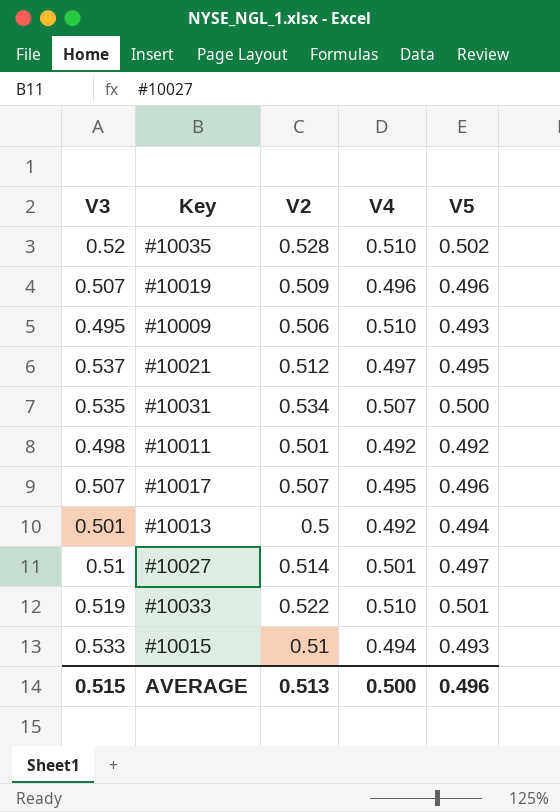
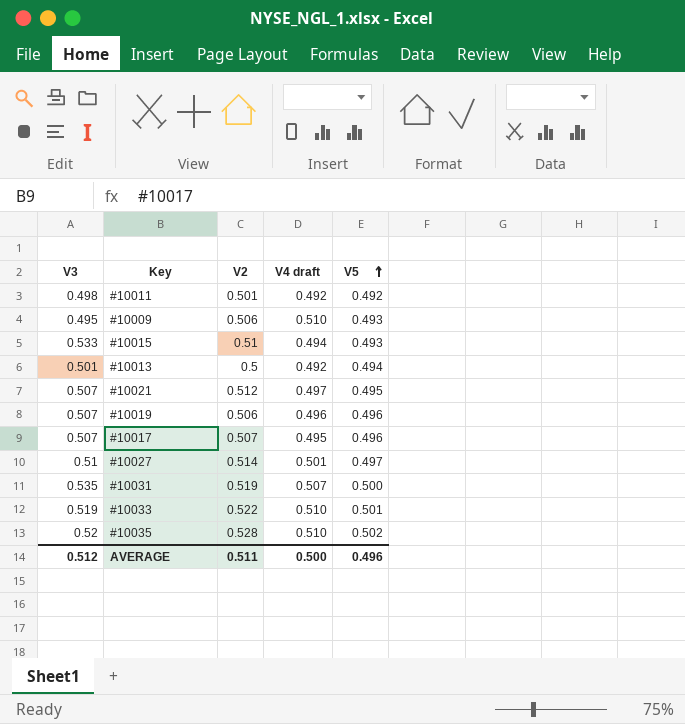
row order: none -> V5 ascending
column name: V4 -> V4 draft
#10021 | V3: 0.537 -> 0.507
#10019 | V2: 0.509 -> 0.506
#10031 | V2: 0.534 -> 0.519
AVERAGE | V3: 0.515 -> 0.512
AVERAGE | V2: 0.513 -> 0.511

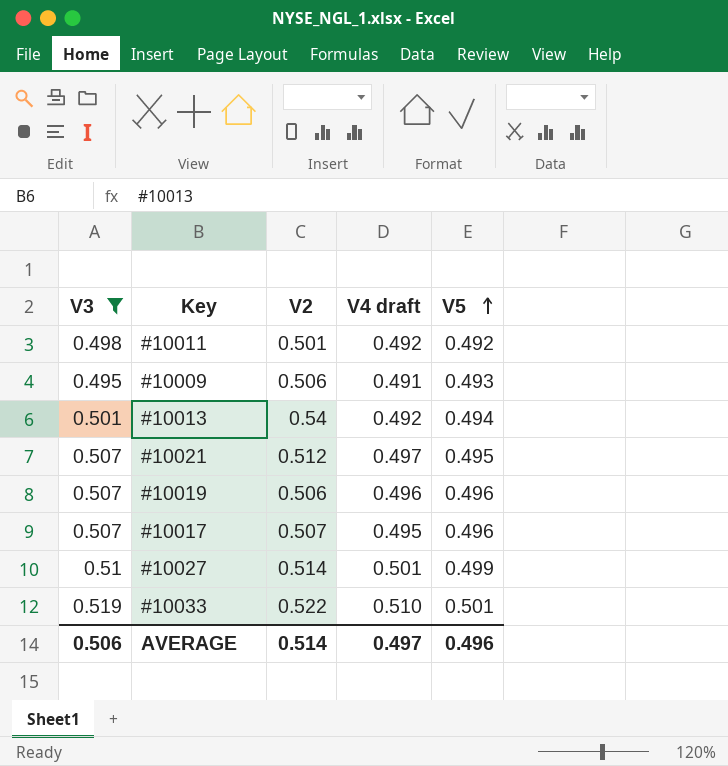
filter: none -> V3 <= 0.519
#10009 | V4 draft: 0.510 -> 0.491
#10013 | V2: 0.5 -> 0.54
#10027 | V5: 0.497 -> 0.499
AVERAGE | V3: 0.512 -> 0.506
AVERAGE | V2: 0.511 -> 0.514
AVERAGE | V4 draft: 0.500 -> 0.497

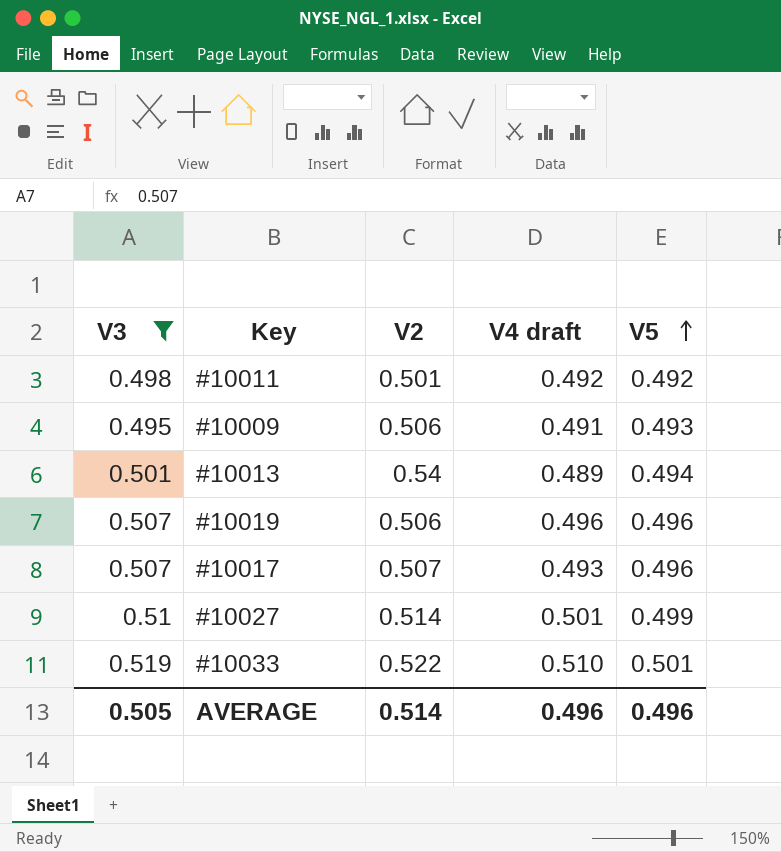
row #10021: 0.507 | 0.512 | 0.497 | 0.495 -> none
#10013 | V4 draft: 0.492 -> 0.489
#10017 | V4 draft: 0.495 -> 0.493
AVERAGE | V3: 0.506 -> 0.505
AVERAGE | V4 draft: 0.497 -> 0.496

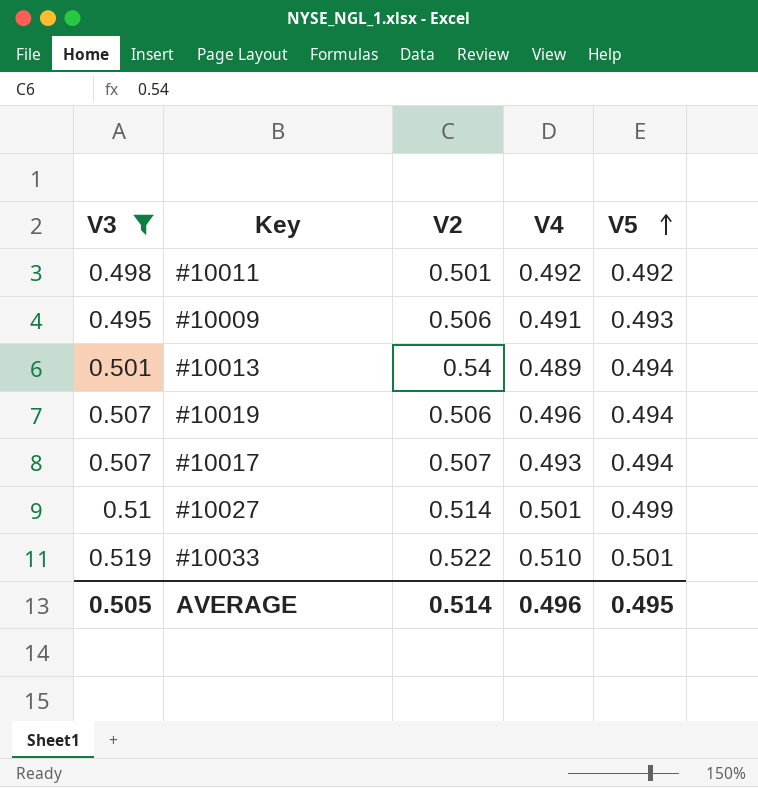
column name: V4 draft -> V4
#10019 | V5: 0.496 -> 0.494
#10017 | V5: 0.496 -> 0.494
AVERAGE | V5: 0.496 -> 0.495

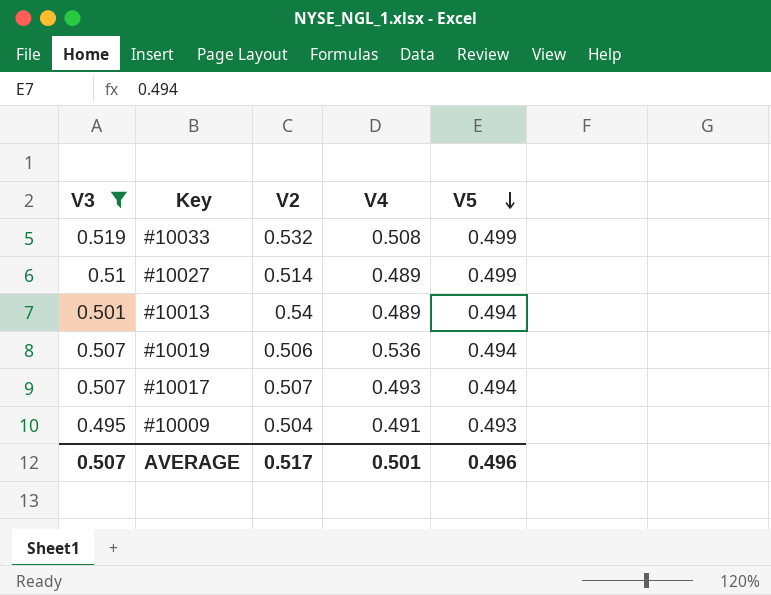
row order: V5 ascending -> V5 descending
row #10011: 0.498 | 0.501 | 0.492 | 0.492 -> none
#10033 | V2: 0.522 -> 0.532
#10033 | V4: 0.510 -> 0.508
#10033 | V5: 0.501 -> 0.499
#10027 | V4: 0.501 -> 0.489
#10019 | V4: 0.496 -> 0.536
#10009 | V2: 0.506 -> 0.504
AVERAGE | V3: 0.505 -> 0.507
AVERAGE | V2: 0.514 -> 0.517
AVERAGE | V4: 0.496 -> 0.501
AVERAGE | V5: 0.495 -> 0.496

